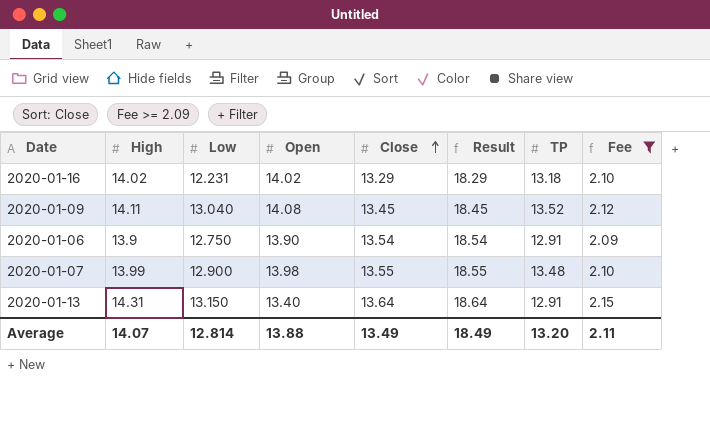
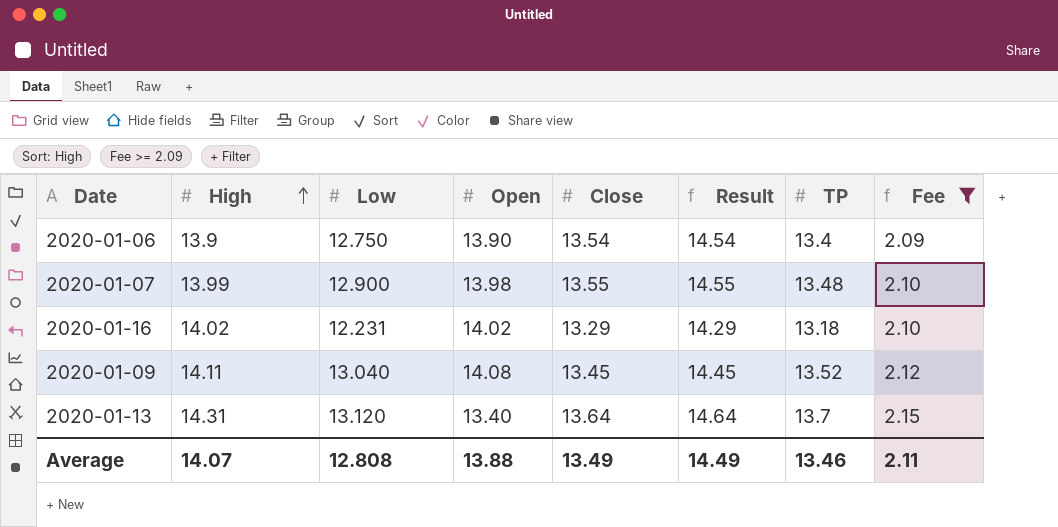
row order: Close ascending -> High ascending
column Result | formula: [Close] + 5 -> [Close] + 1
2020-01-06 | TP: 12.91 -> 13.4
2020-01-13 | Low: 13.150 -> 13.120
2020-01-13 | TP: 12.91 -> 13.7
Average | Low: 12.814 -> 12.808
Average | Result: 18.49 -> 14.49
Average | TP: 13.20 -> 13.46

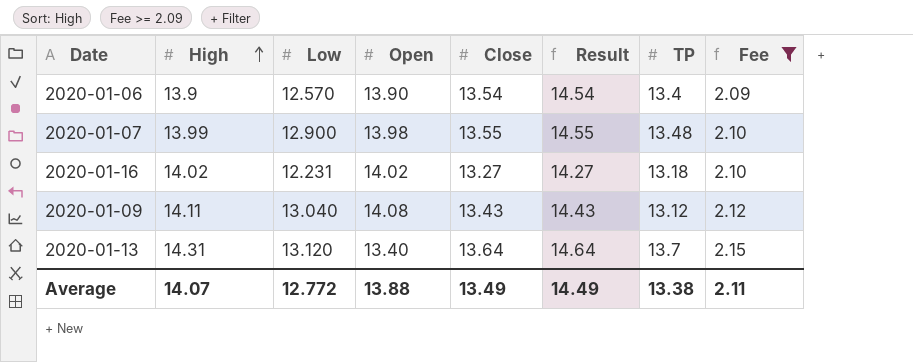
2020-01-06 | Low: 12.750 -> 12.570
2020-01-16 | Close: 13.29 -> 13.27
2020-01-16 | Result: 14.29 -> 14.27
2020-01-09 | Close: 13.45 -> 13.43
2020-01-09 | Result: 14.45 -> 14.43
2020-01-09 | TP: 13.52 -> 13.12
Average | Low: 12.808 -> 12.772
Average | TP: 13.46 -> 13.38

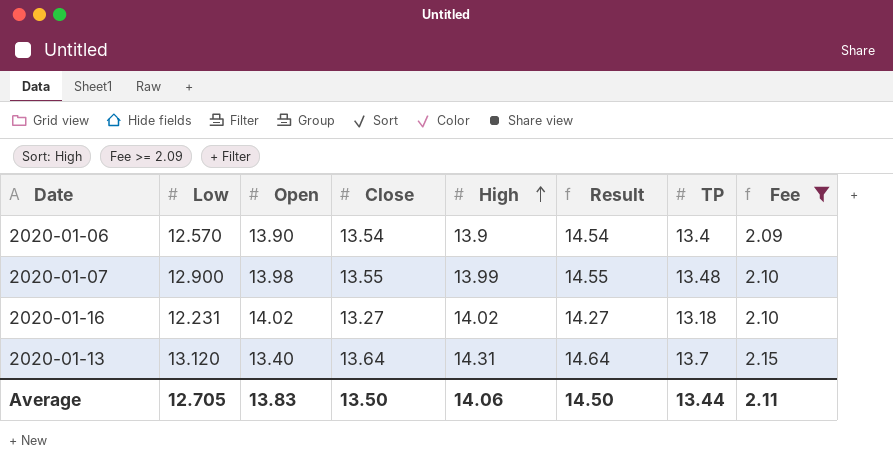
column High | position: 2 -> 5
row 2020-01-09: 14.11 | 13.040 | 14.08 | 13.43 | 14.43 | 13.12 | 2.12 -> none
Average | Low: 12.772 -> 12.705
Average | Open: 13.88 -> 13.83
Average | Close: 13.49 -> 13.50
Average | High: 14.07 -> 14.06
Average | Result: 14.49 -> 14.50
Average | TP: 13.38 -> 13.44

